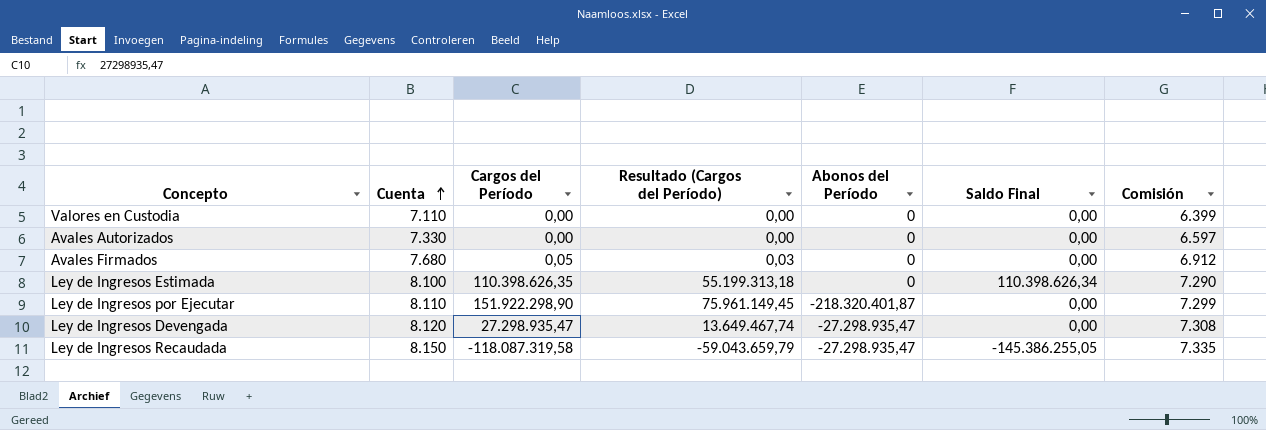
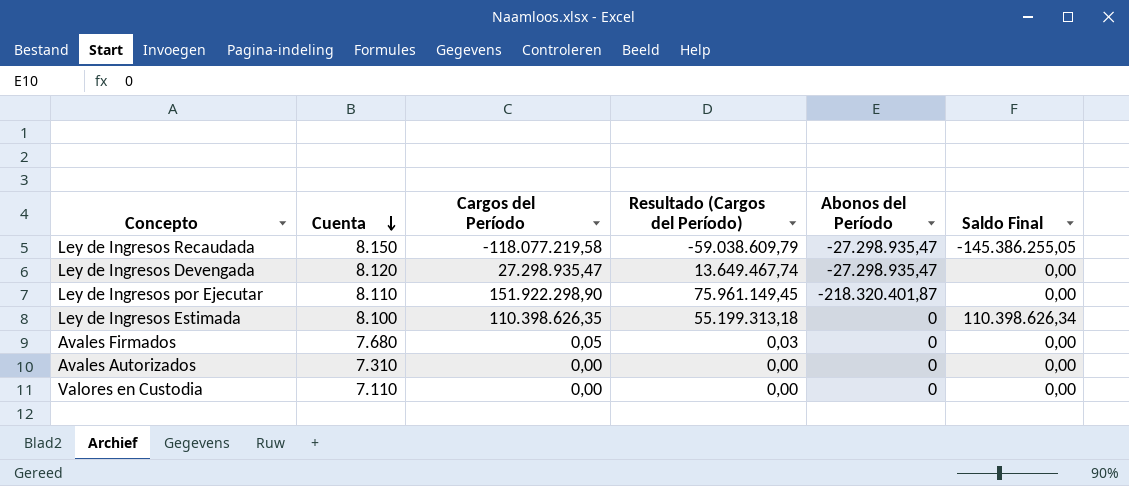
row order: Cuenta ascending -> Cuenta descending
column Comisión | formula: [Cuenta] * 0,9 -> none
Ley de Ingresos Recaudada | Cargos del Período: -118.087.319,58 -> -118.077.219,58
Ley de Ingresos Recaudada | Resultado (Cargos del Período): -59.043.659,79 -> -59.038.609,79
Avales Autorizados | Cuenta: 7.330 -> 7.310

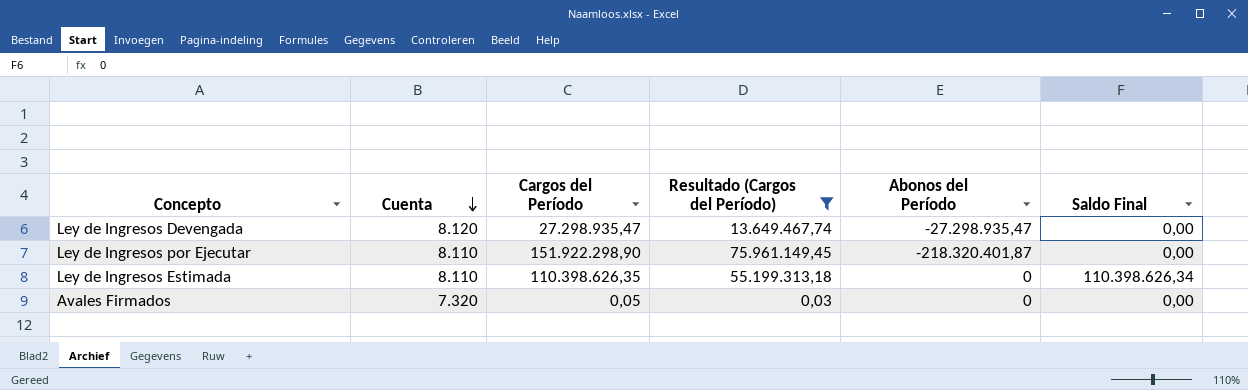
filter: none -> Resultado (Cargos del Período) >= 0,03
Ley de Ingresos Estimada | Cuenta: 8.100 -> 8.110
Avales Firmados | Cuenta: 7.680 -> 7.320

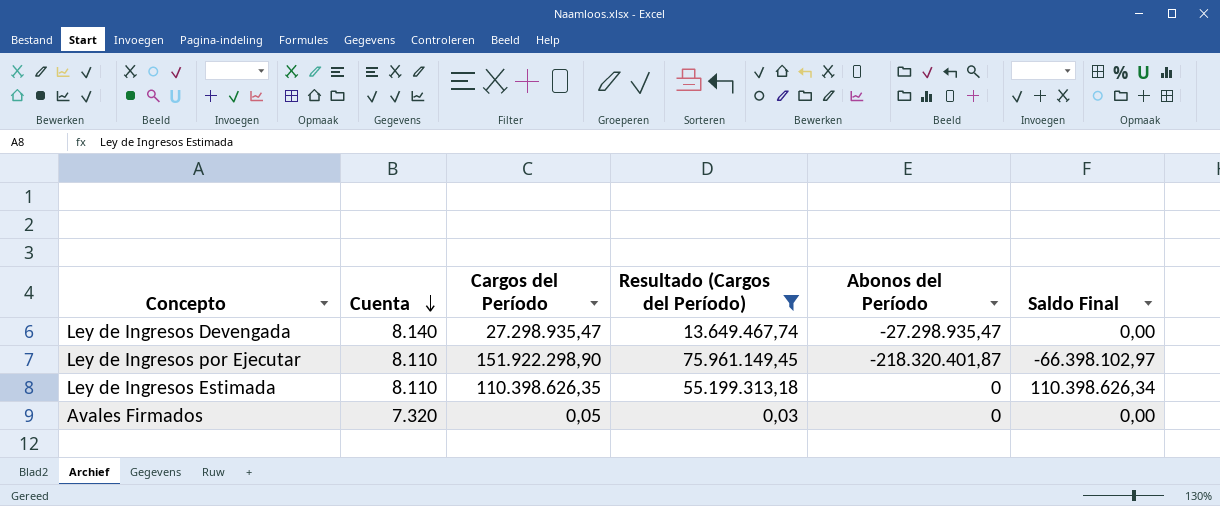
Ley de Ingresos Devengada | Cuenta: 8.120 -> 8.140
Ley de Ingresos por Ejecutar | Saldo Final: 0,00 -> -66.398.102,97

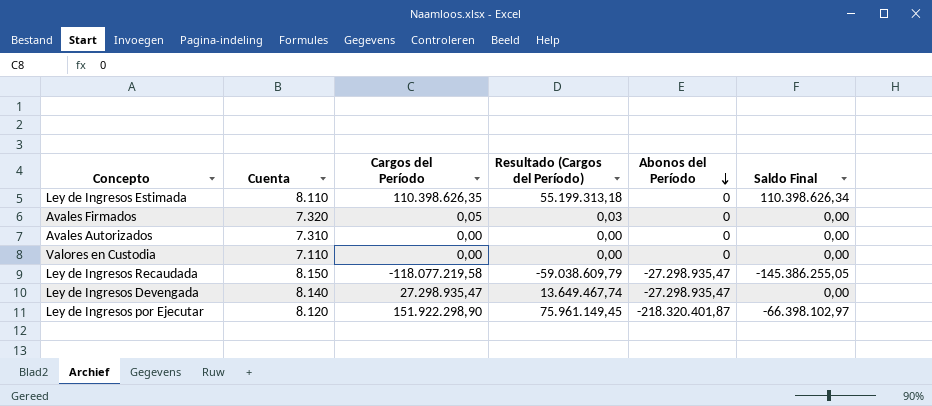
filter: Resultado (Cargos del Período) >= 0,03 -> none
row order: Cuenta descending -> Abonos del Período descending
Ley de Ingresos por Ejecutar | Cuenta: 8.110 -> 8.120

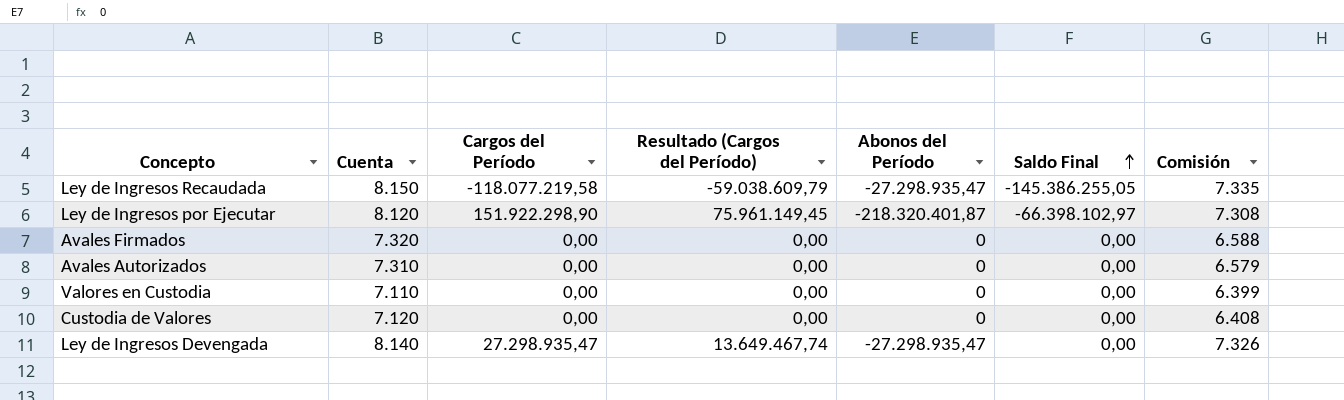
row order: Abonos del Período descending -> Saldo Final ascending
column Comisión | formula: none -> [Cuenta] * 0,9
row Ley de Ingresos Estimada: 8.110 | 110.398.626,35 | 55.199.313,18 | 0 | 110.398.626,34 -> none
Avales Firmados | Cargos del Período: 0,05 -> 0,00
Avales Firmados | Resultado (Cargos del Período): 0,03 -> 0,00
row Custodia de Valores: none -> 7.120 | 0,00 | 0,00 | 0 | 0,00 | 6.408

